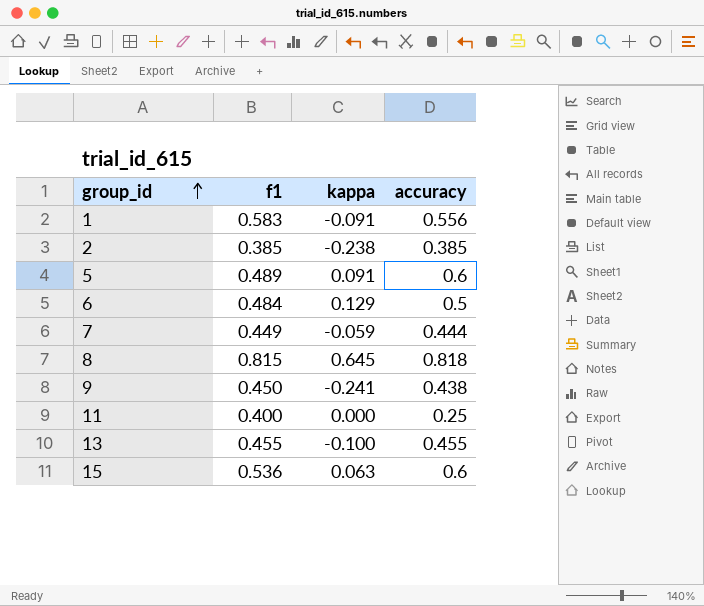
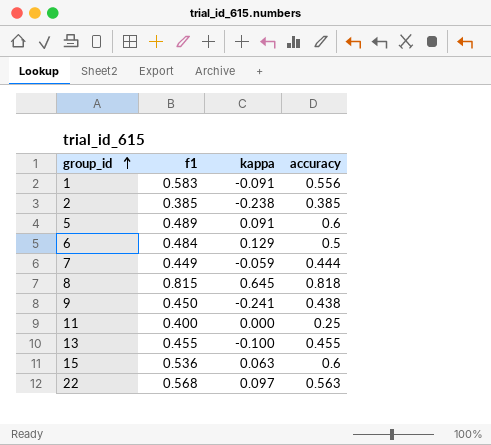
row 22: none -> 0.568 | 0.097 | 0.563

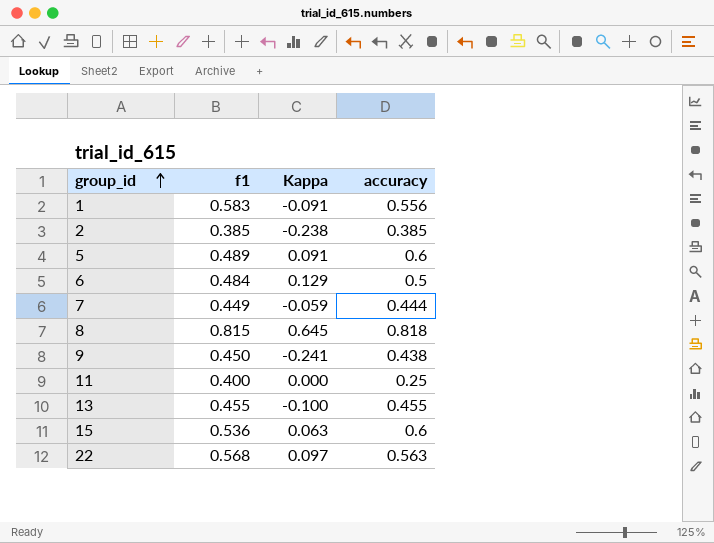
column name: kappa -> Kappa

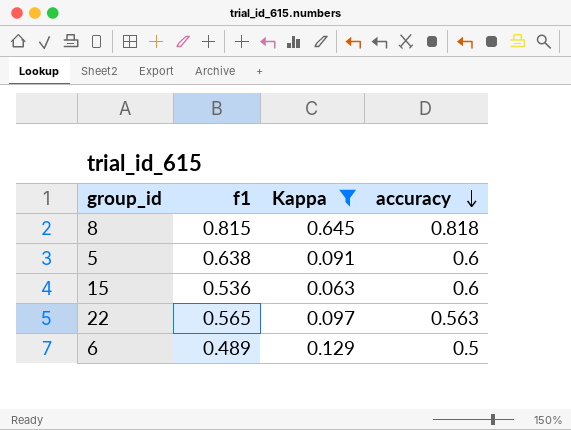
filter: none -> Kappa >= 0.063
row order: group_id ascending -> accuracy descending
5 | f1: 0.489 -> 0.638
22 | f1: 0.568 -> 0.565
6 | f1: 0.484 -> 0.489

